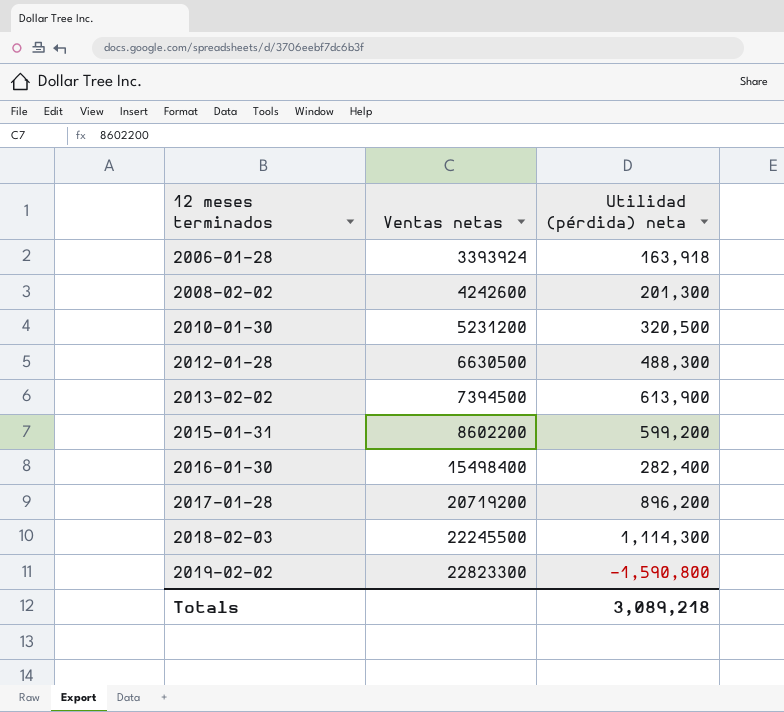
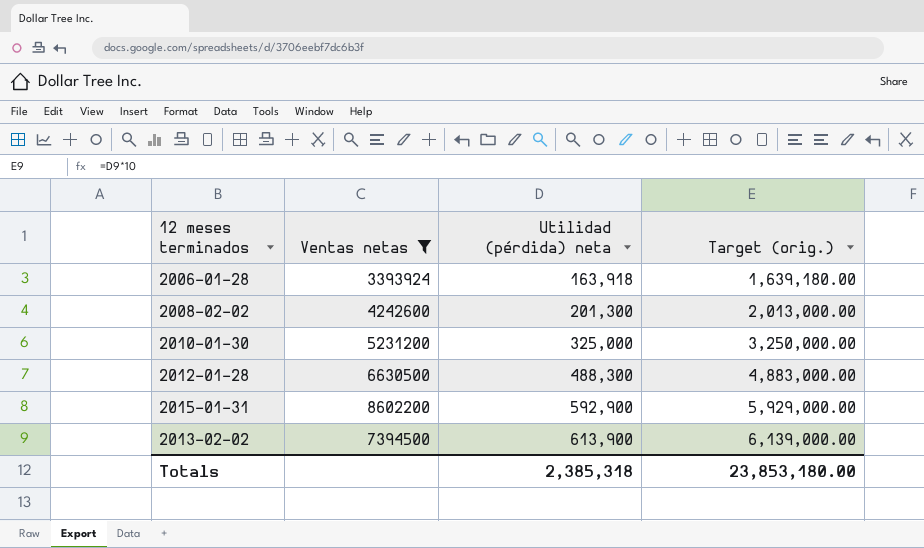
filter: none -> Ventas netas <= 8602200
row order: 12 meses terminados ascending -> Utilidad (pérdida) neta ascending
column Target (orig.) | formula: none -> [Utilidad (pérdida) neta] * 10
2010-01-30 | Utilidad (pérdida) neta: 320,500 -> 325,000
2015-01-31 | Utilidad (pérdida) neta: 599,200 -> 592,900
Totals | Utilidad (pérdida) neta: 3,089,218 -> 2,385,318

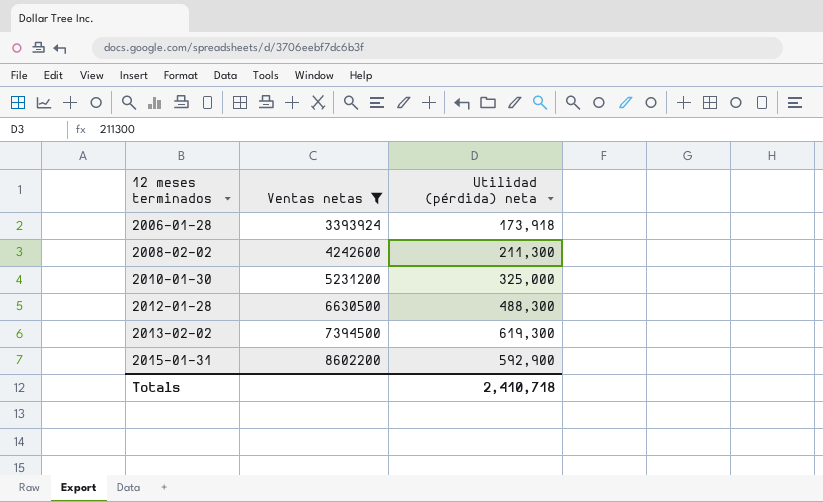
row order: Utilidad (pérdida) neta ascending -> 12 meses terminados ascending
column Target (orig.) | formula: [Utilidad (pérdida) neta] * 10 -> none
2006-01-28 | Utilidad (pérdida) neta: 163,918 -> 173,918
2008-02-02 | Utilidad (pérdida) neta: 201,300 -> 211,300
2013-02-02 | Utilidad (pérdida) neta: 613,900 -> 619,300
Totals | Utilidad (pérdida) neta: 2,385,318 -> 2,410,718

